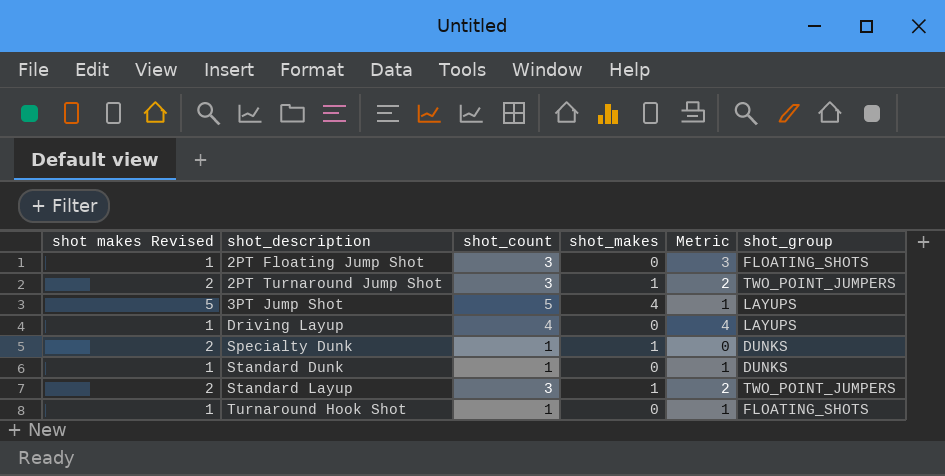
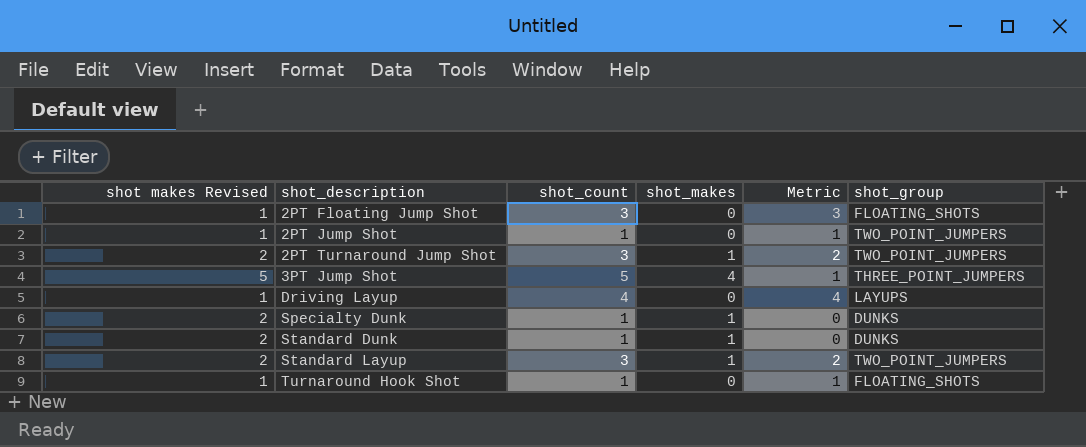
row 2PT Jump Shot: none -> 1 | 1 | 0 | 1 | TWO_POINT_JUMPERS
3PT Jump Shot | shot_group: LAYUPS -> THREE_POINT_JUMPERS
Standard Dunk | shot makes Revised: 1 -> 2
Standard Dunk | shot_makes: 0 -> 1
Standard Dunk | Metric: 1 -> 0

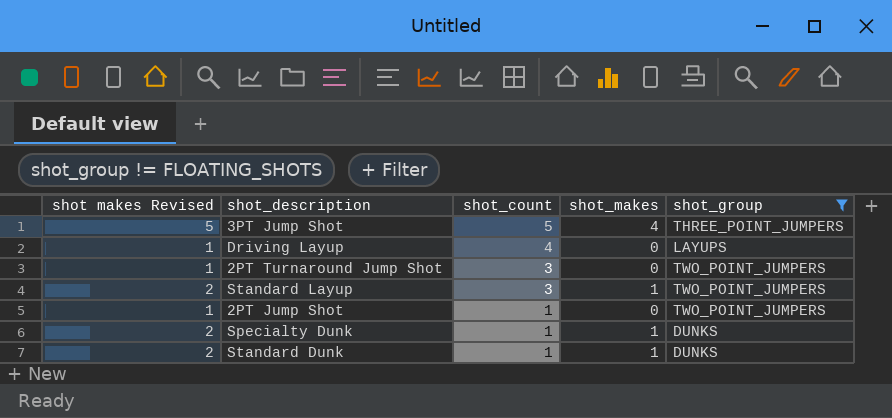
filter: none -> shot_group != FLOATING_SHOTS
row order: shot_description ascending -> shot_count descending
column Metric | formula: [shot_count] - [shot_makes] -> none
2PT Turnaround Jump Shot | shot makes Revised: 2 -> 1
2PT Turnaround Jump Shot | shot_makes: 1 -> 0

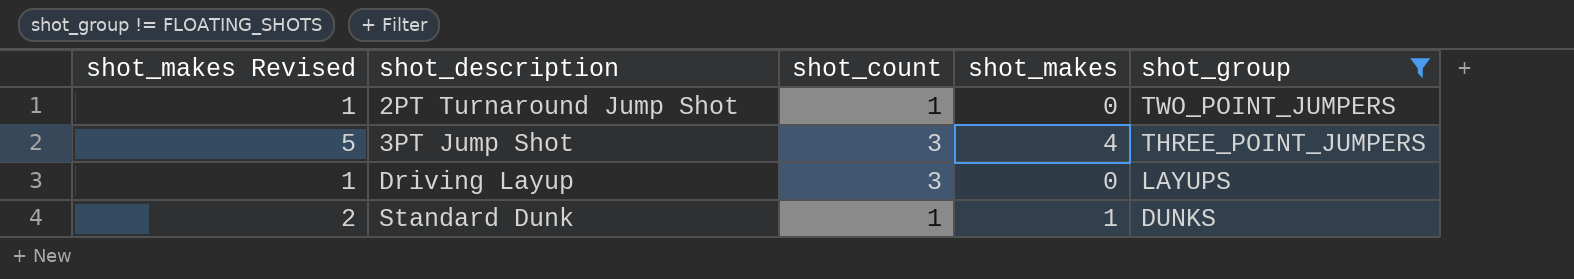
row order: shot_count descending -> shot_description ascending
column name: shot makes Revised -> shot_makes Revised
row Standard Layup: 2 | 3 | 1 | TWO_POINT_JUMPERS -> none
row 2PT Jump Shot: 1 | 1 | 0 | TWO_POINT_JUMPERS -> none
row Specialty Dunk: 2 | 1 | 1 | DUNKS -> none
2PT Turnaround Jump Shot | shot_count: 3 -> 1
3PT Jump Shot | shot_count: 5 -> 3
Driving Layup | shot_count: 4 -> 3

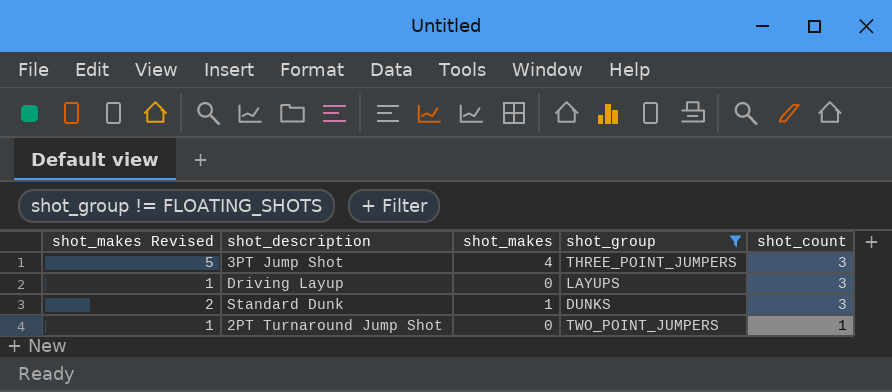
row order: shot_description ascending -> shot_count descending
column shot_count | position: 3 -> 5
Standard Dunk | shot_count: 1 -> 3

